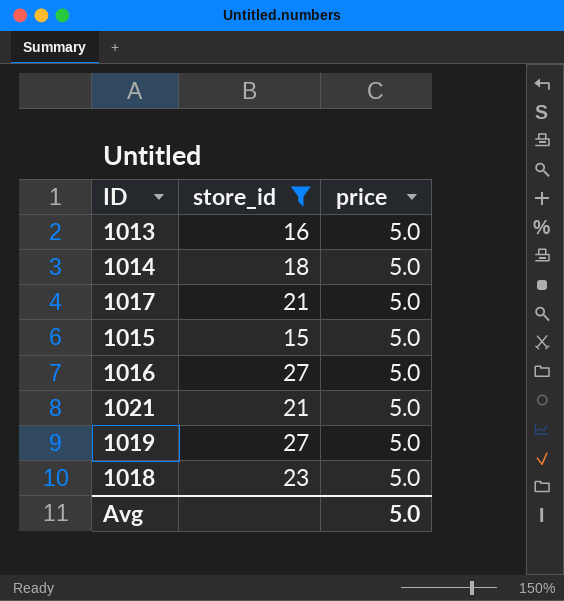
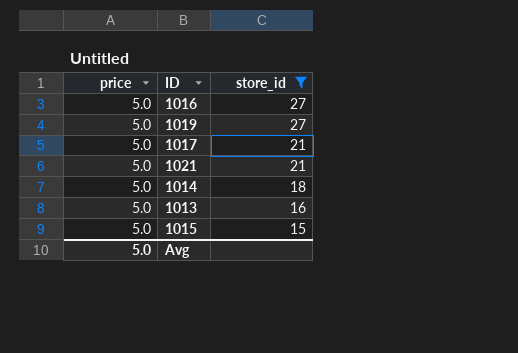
row order: none -> store_id descending
column price | position: 3 -> 1
row 1018: 23 | 5.0 -> none

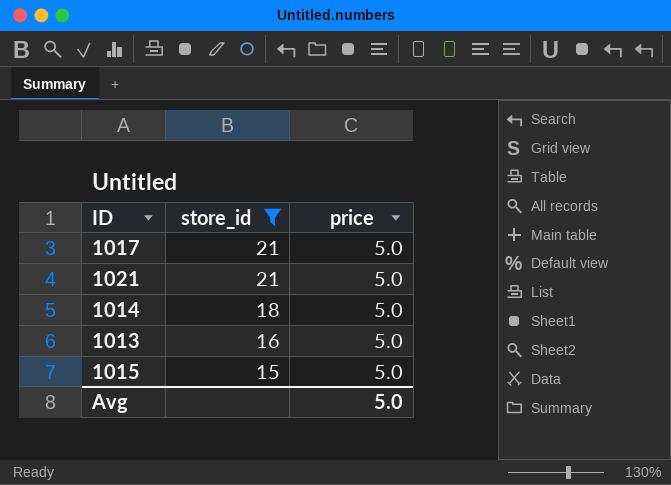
column price | position: 1 -> 3
row 1016: 5.0 | 27 -> none
row 1019: 5.0 | 27 -> none

